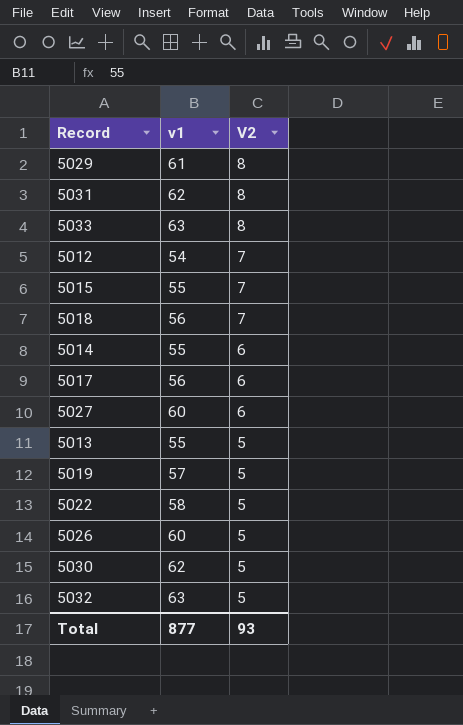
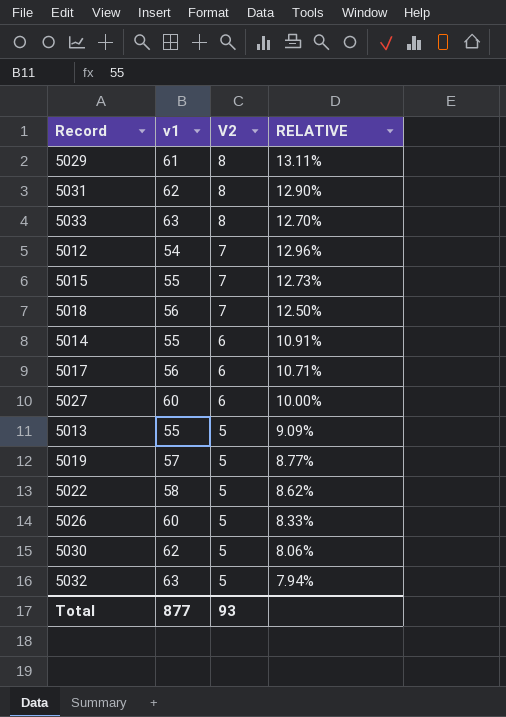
column RELATIVE | formula: none -> [V2] / [v1]

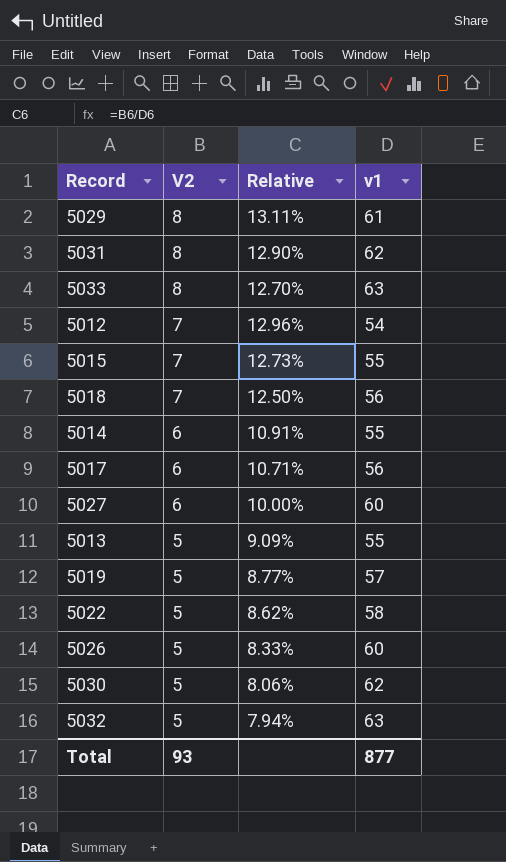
column name: RELATIVE -> Relative
column v1 | position: 2 -> 4

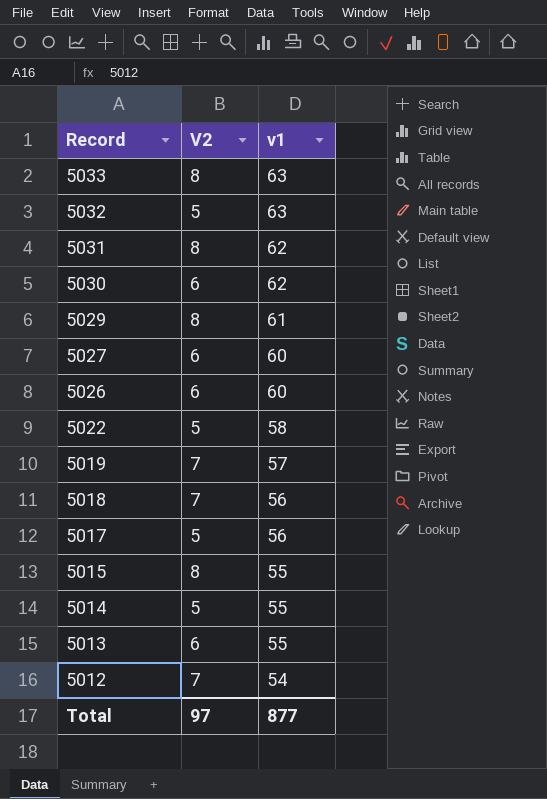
row order: V2 descending -> Record descending
column Relative | formula: [V2] / [v1] -> none
5030 | V2: 5 -> 6
5026 | V2: 5 -> 6
5019 | V2: 5 -> 7
5017 | V2: 6 -> 5
5015 | V2: 7 -> 8
5014 | V2: 6 -> 5
5013 | V2: 5 -> 6
Total | V2: 93 -> 97

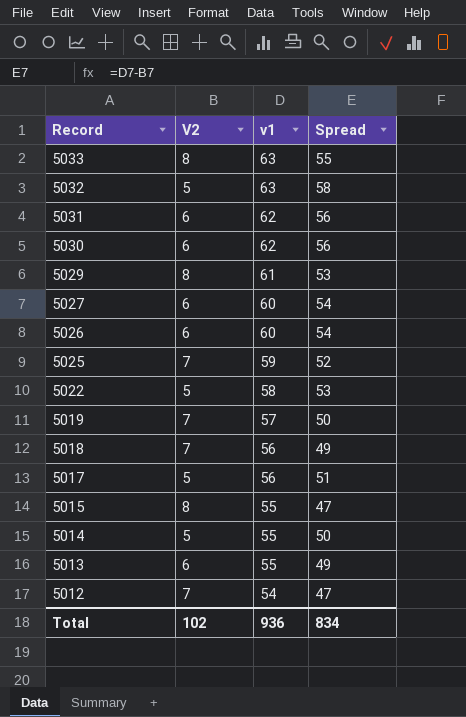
column Spread | formula: none -> [v1] - [V2]
5031 | V2: 8 -> 6
row 5025: none -> 7 | 59 | 52
Total | V2: 97 -> 102
Total | v1: 877 -> 936

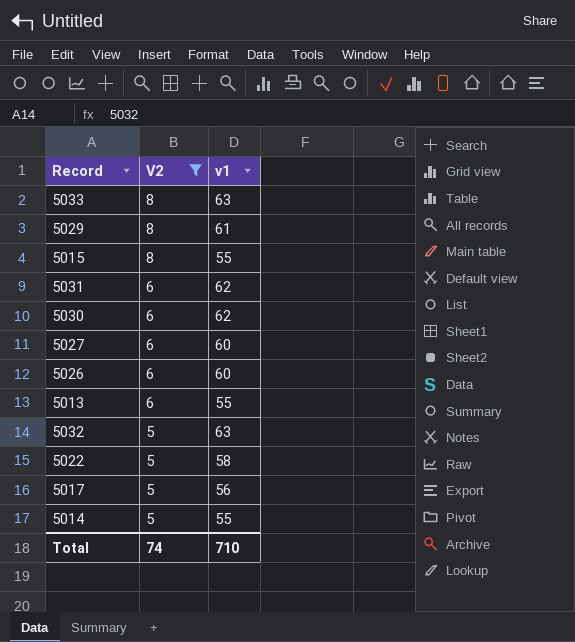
filter: none -> V2 != 7
row order: Record descending -> V2 descending
column Spread | formula: [v1] - [V2] -> none
Total | V2: 102 -> 74
Total | v1: 936 -> 710

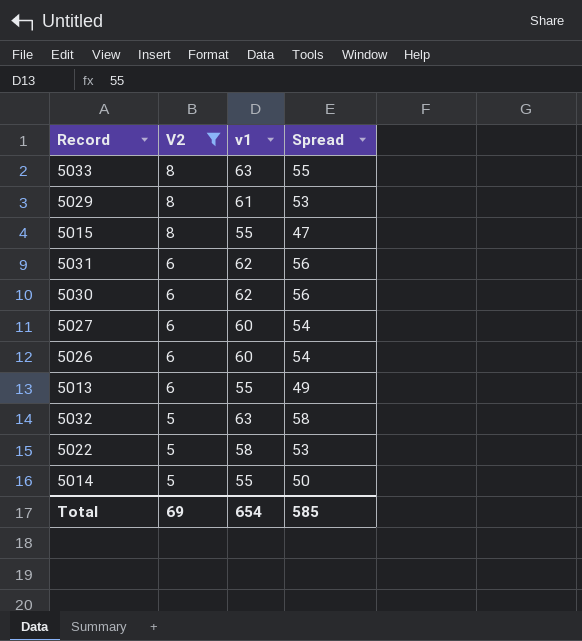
column Spread | formula: none -> [v1] - [V2]
row 5017: 5 | 56 -> none
Total | V2: 74 -> 69
Total | v1: 710 -> 654

